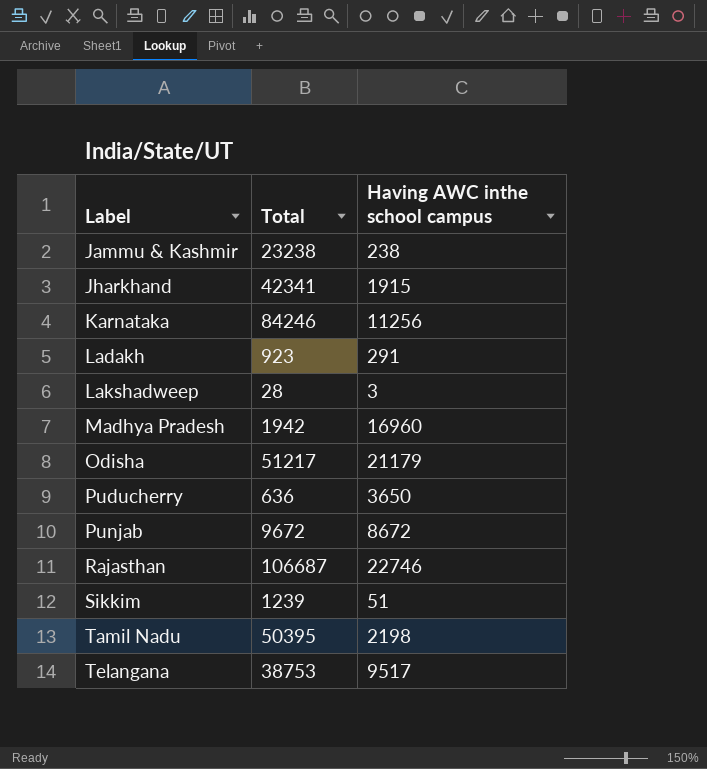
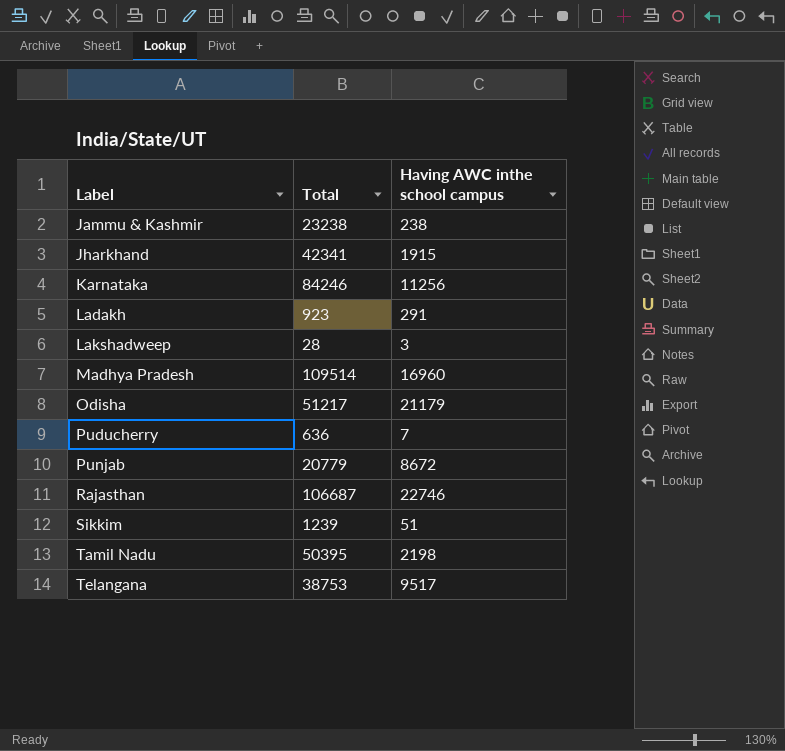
Madhya Pradesh | Total: 1942 -> 109514
Puducherry | Having AWC inthe school campus: 3650 -> 7
Punjab | Total: 9672 -> 20779

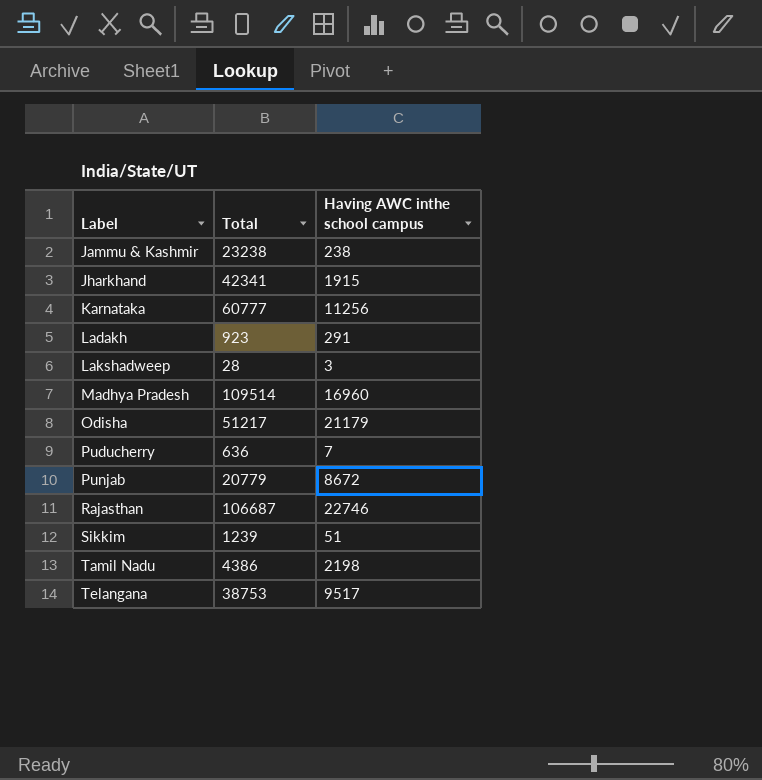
Karnataka | Total: 84246 -> 60777
Tamil Nadu | Total: 50395 -> 4386

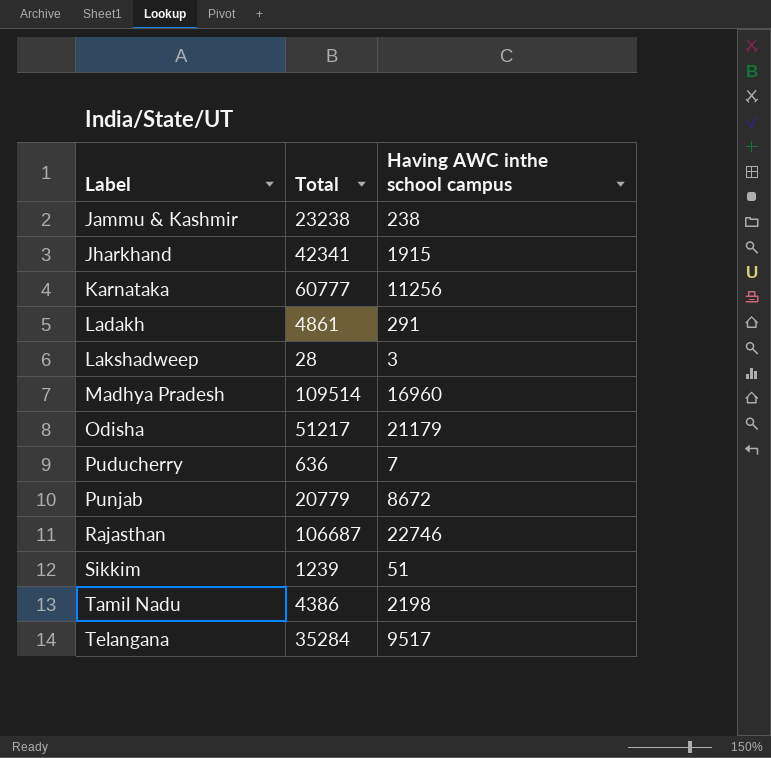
Ladakh | Total: 923 -> 4861
Telangana | Total: 38753 -> 35284

